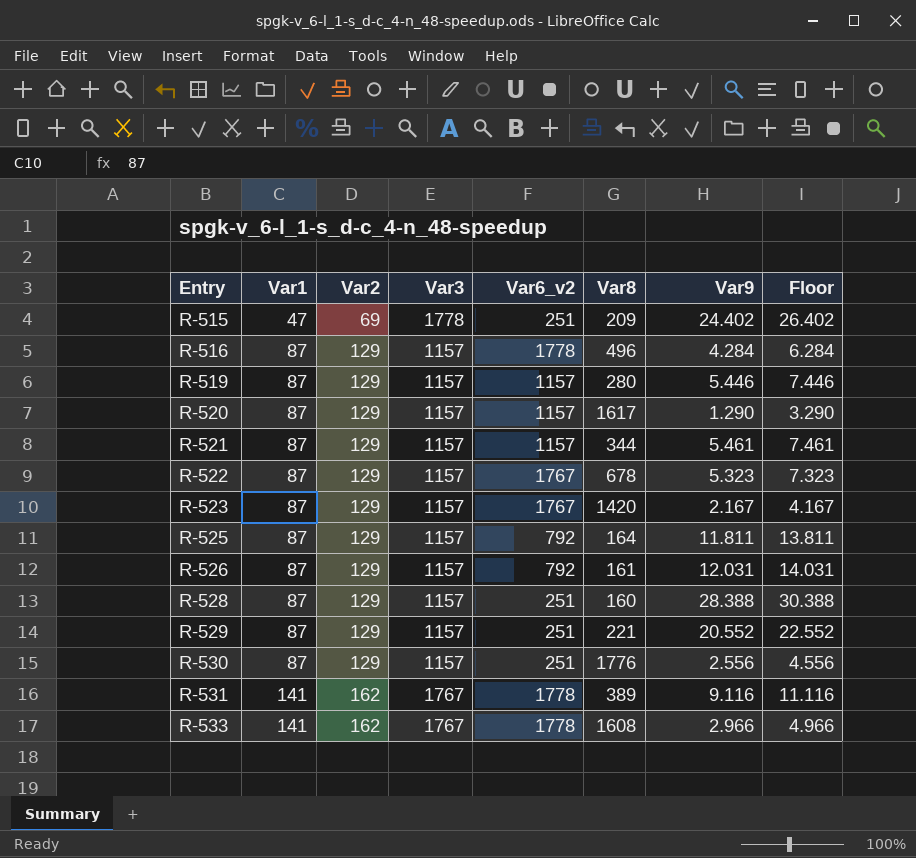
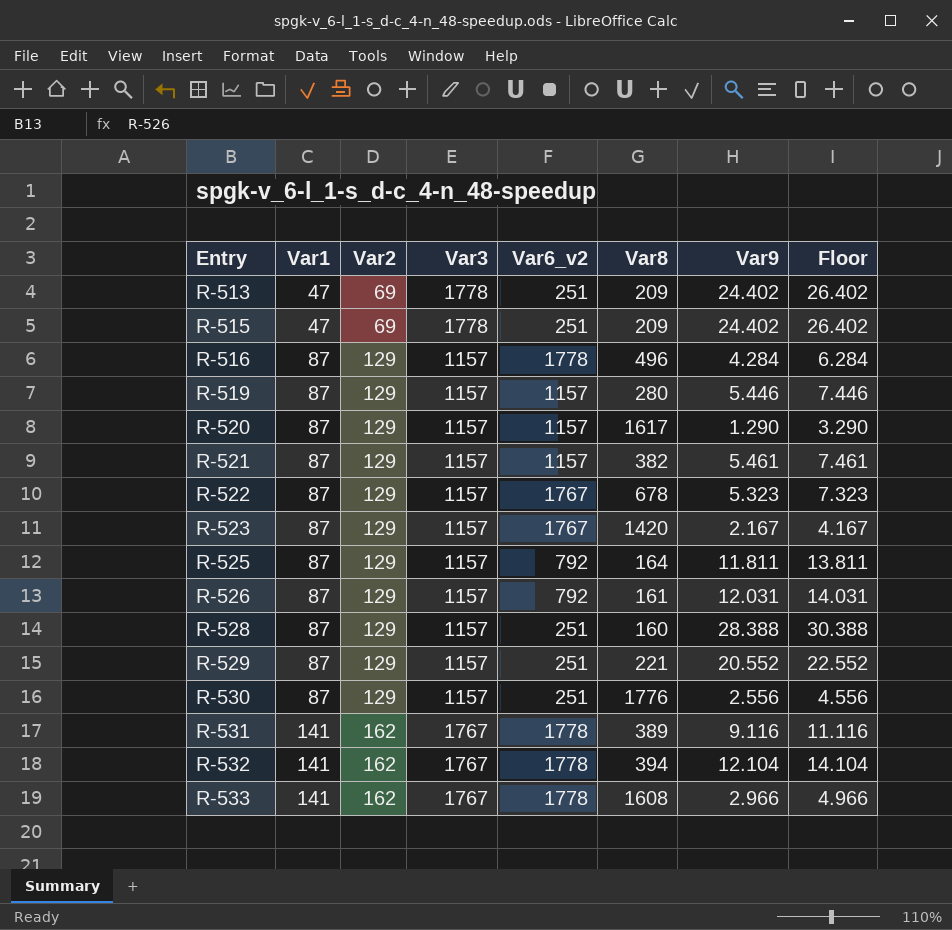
row R-513: none -> 47 | 69 | 1778 | 251 | 209 | 24.402 | 26.402
R-521 | Var8: 344 -> 382
row R-532: none -> 141 | 162 | 1767 | 1778 | 394 | 12.104 | 14.104

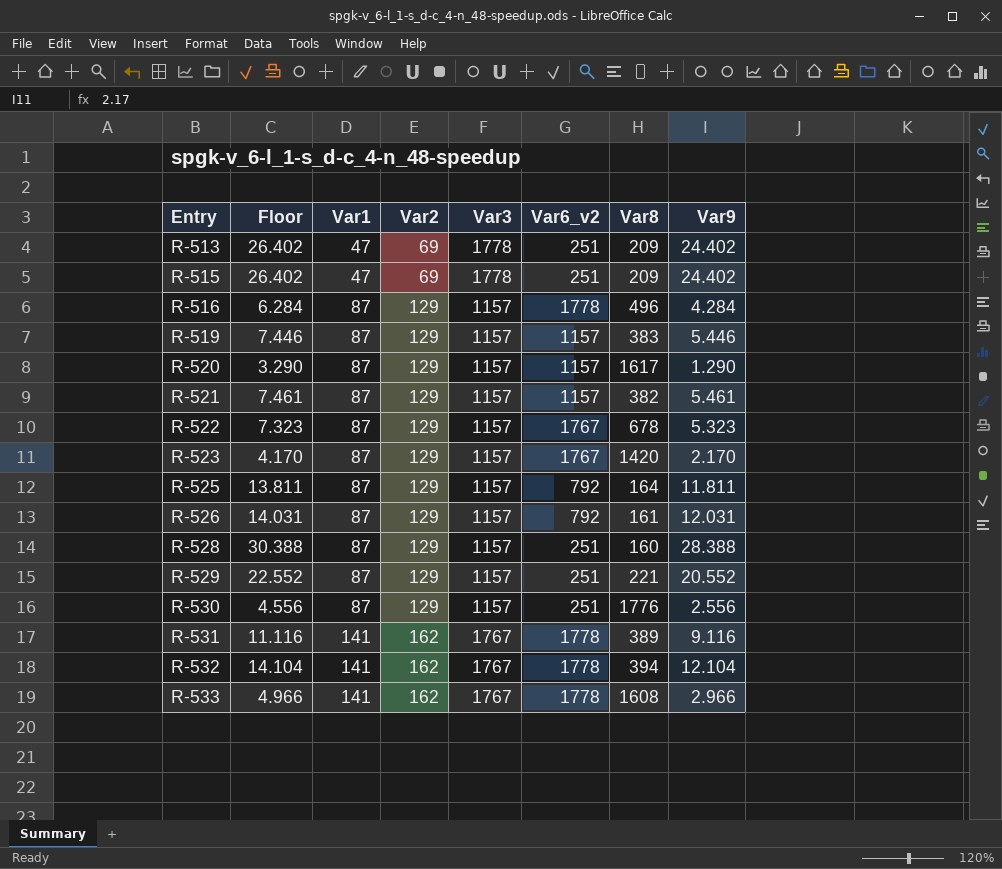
column Floor | position: 8 -> 2
R-519 | Var8: 280 -> 383
R-523 | Floor: 4.167 -> 4.170
R-523 | Var9: 2.167 -> 2.170

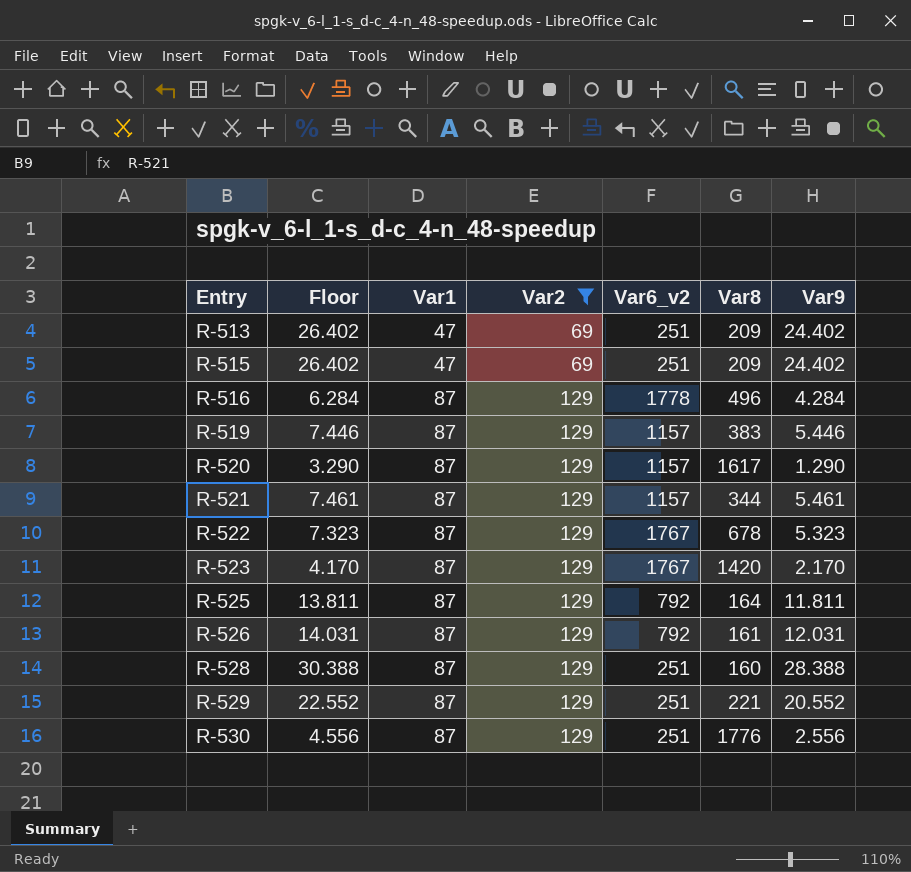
filter: none -> Var2 != 162
column Var3 | position: 5 -> none
R-521 | Var8: 382 -> 344

